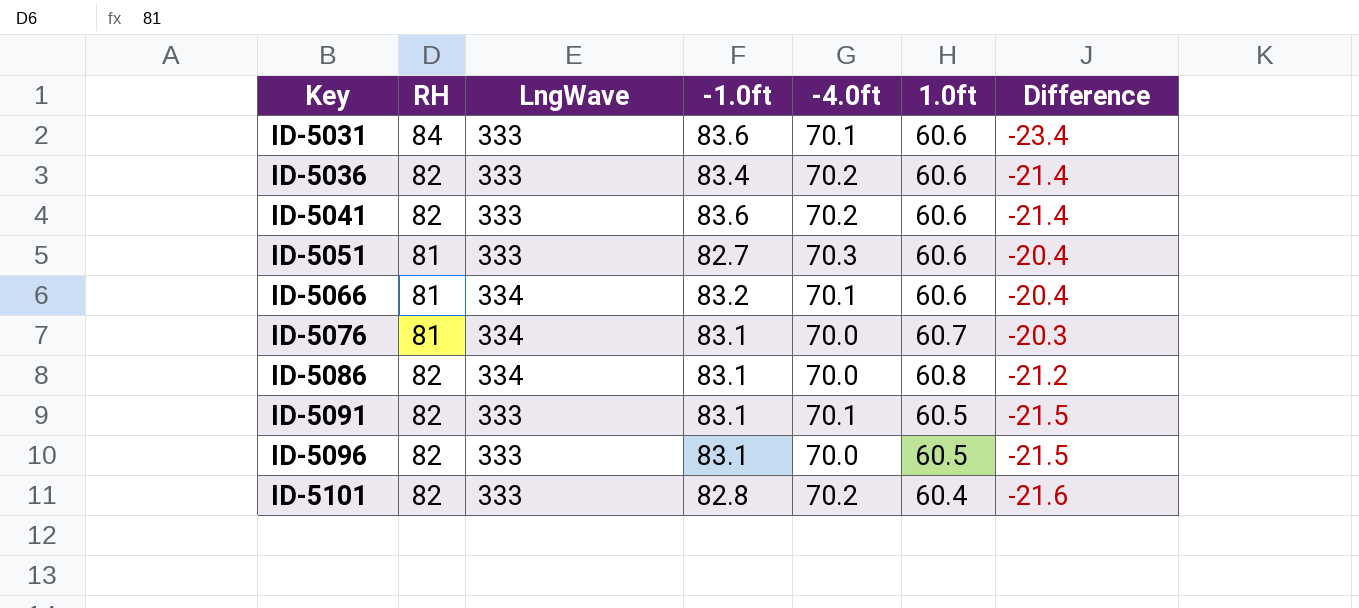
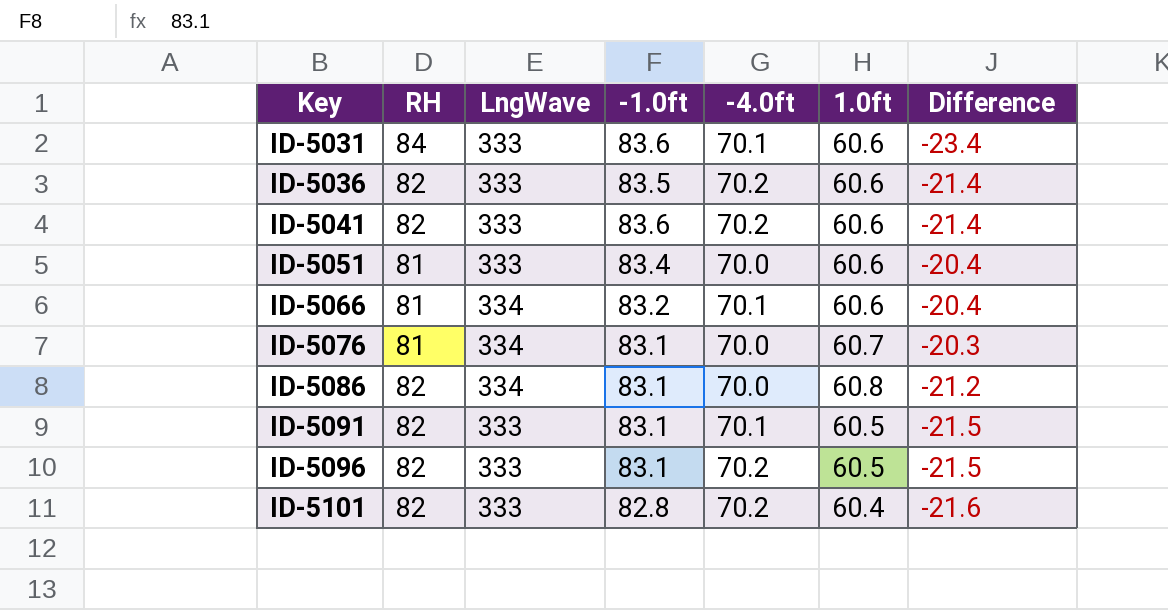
ID-5036 | -1.0ft: 83.4 -> 83.5
ID-5051 | -1.0ft: 82.7 -> 83.4
ID-5051 | -4.0ft: 70.3 -> 70.0
ID-5096 | -4.0ft: 70.0 -> 70.2

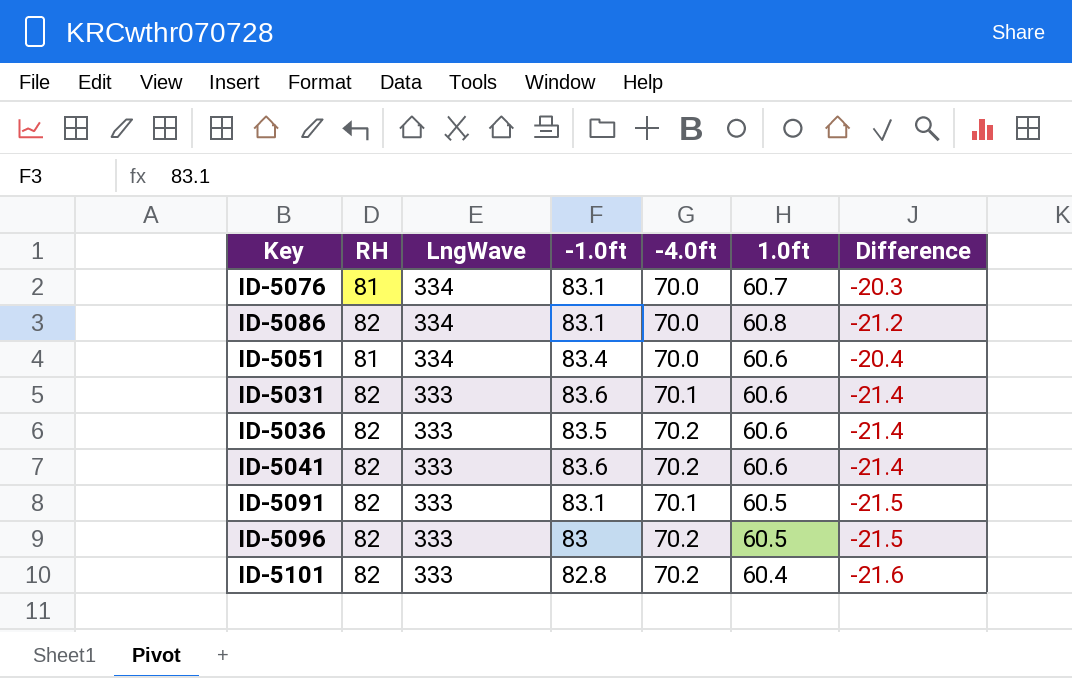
row order: Key ascending -> LngWave descending
row ID-5066: 81 | 334 | 83.2 | 70.1 | 60.6 | -20.4 -> none
ID-5051 | LngWave: 333 -> 334
ID-5031 | RH: 84 -> 82
ID-5031 | Difference: -23.4 -> -21.4
ID-5096 | -1.0ft: 83.1 -> 83

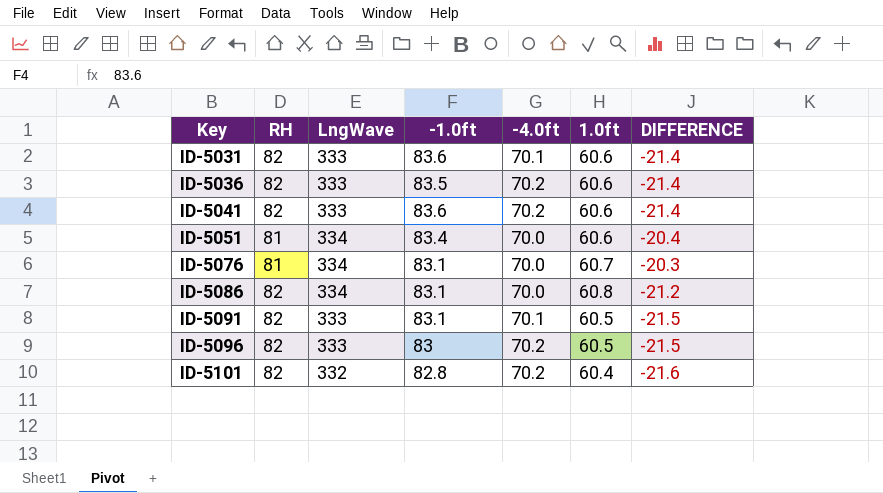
row order: LngWave descending -> Key ascending
column name: Difference -> DIFFERENCE
ID-5101 | LngWave: 333 -> 332

